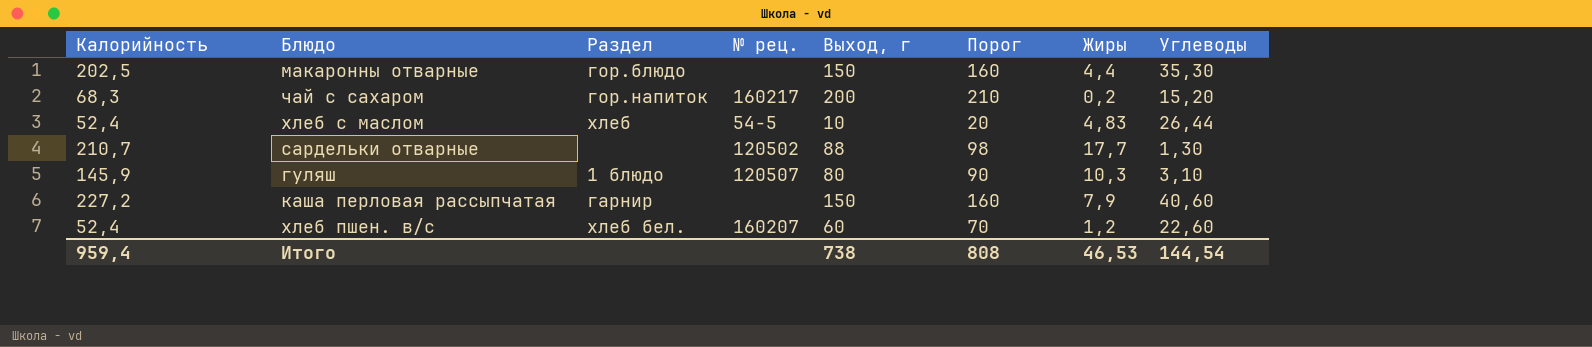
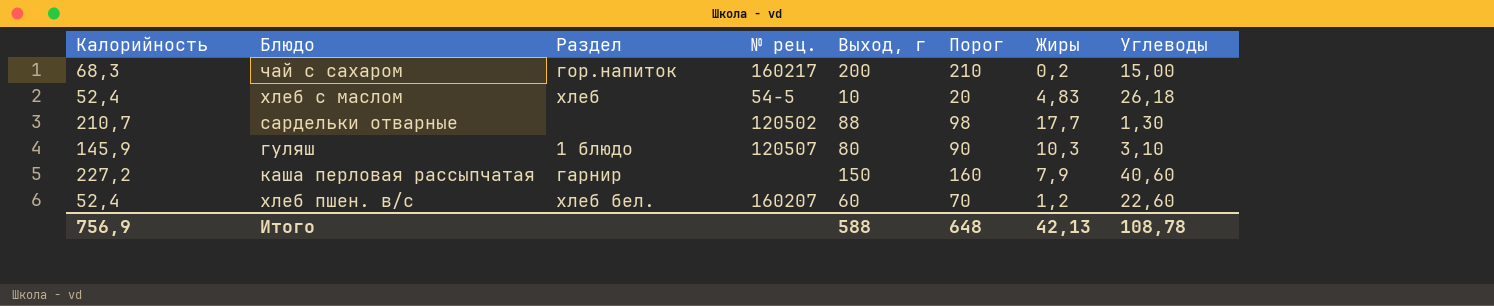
row макаронны отварные: 202,5 | гор.блюдо | none | 150 | 160 | 4,4 | 35,30 -> none
чай с сахаром | Углеводы: 15,20 -> 15,00
хлеб с маслом | Углеводы: 26,44 -> 26,18
Итого | Калорийность: 959,4 -> 756,9
Итого | Выход, г: 738 -> 588
Итого | Порог: 808 -> 648
Итого | Жиры: 46,53 -> 42,13
Итого | Углеводы: 144,54 -> 108,78

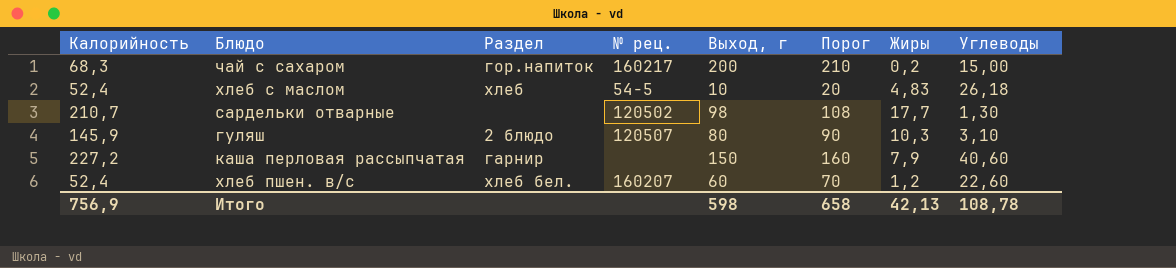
сардельки отварные | Выход, г: 88 -> 98
сардельки отварные | Порог: 98 -> 108
гуляш | Раздел: 1 блюдо -> 2 блюдо
Итого | Выход, г: 588 -> 598
Итого | Порог: 648 -> 658

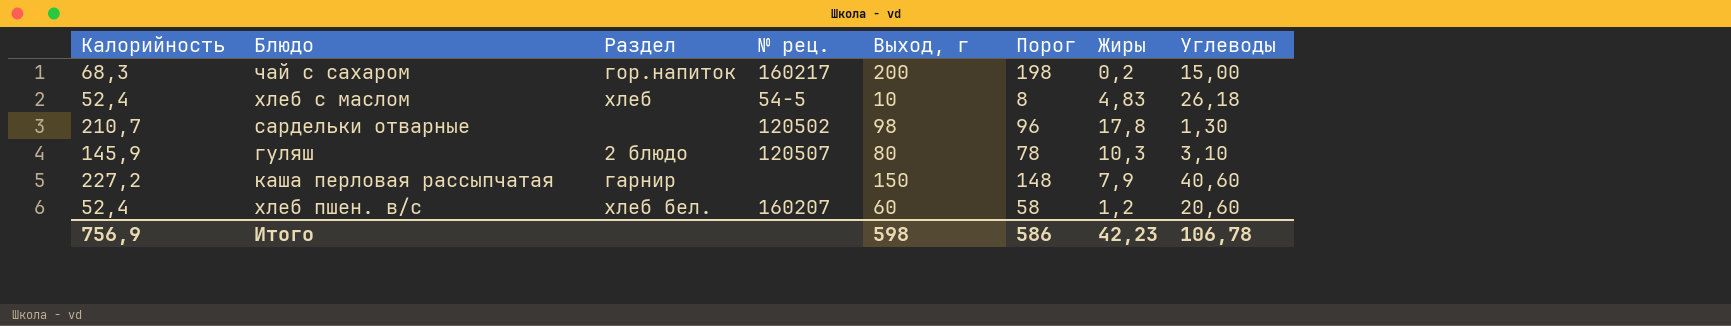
column Порог | formula: [Выход, г] + 10 -> [Выход, г] - 2
сардельки отварные | Жиры: 17,7 -> 17,8
хлеб пшен. в/с | Углеводы: 22,60 -> 20,60
Итого | Порог: 658 -> 586
Итого | Жиры: 42,13 -> 42,23
Итого | Углеводы: 108,78 -> 106,78

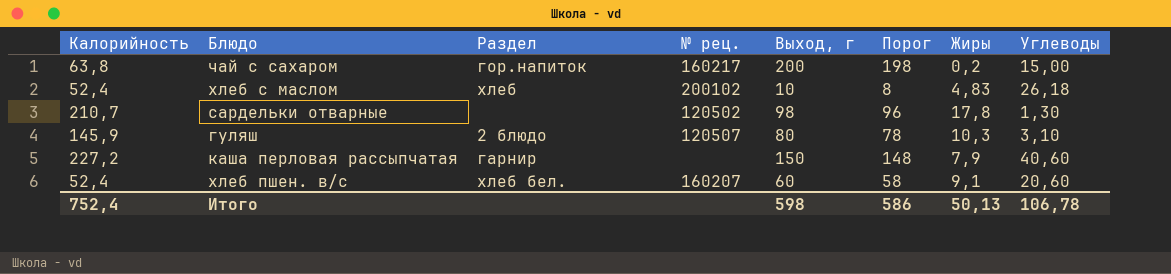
чай с сахаром | Калорийность: 68,3 -> 63,8
хлеб с маслом | № рец.: 54-5 -> 200102
хлеб пшен. в/с | Жиры: 1,2 -> 9,1
Итого | Калорийность: 756,9 -> 752,4
Итого | Жиры: 42,23 -> 50,13

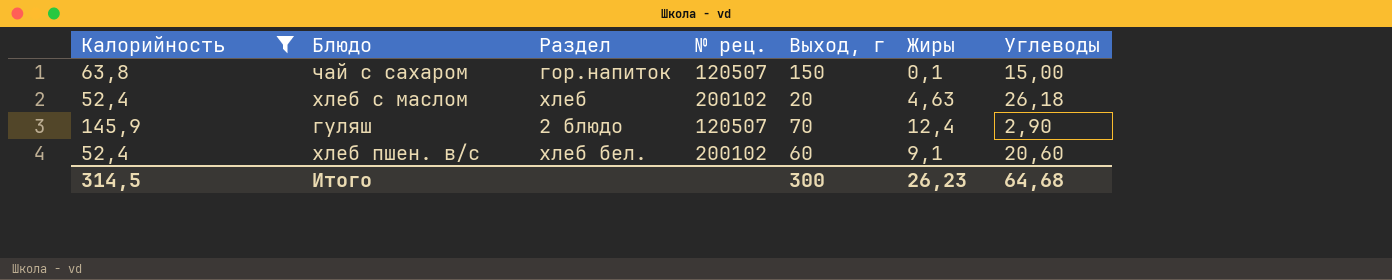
filter: none -> Калорийность <= 145,9
column Порог | formula: [Выход, г] - 2 -> none
чай с сахаром | № рец.: 160217 -> 120507
чай с сахаром | Выход, г: 200 -> 150
чай с сахаром | Жиры: 0,2 -> 0,1
хлеб с маслом | Выход, г: 10 -> 20
хлеб с маслом | Жиры: 4,83 -> 4,63
гуляш | Выход, г: 80 -> 70
гуляш | Жиры: 10,3 -> 12,4
гуляш | Углеводы: 3,10 -> 2,90
хлеб пшен. в/с | № рец.: 160207 -> 200102
Итого | Калорийность: 752,4 -> 314,5
Итого | Выход, г: 598 -> 300
Итого | Жиры: 50,13 -> 26,23
Итого | Углеводы: 106,78 -> 64,68

